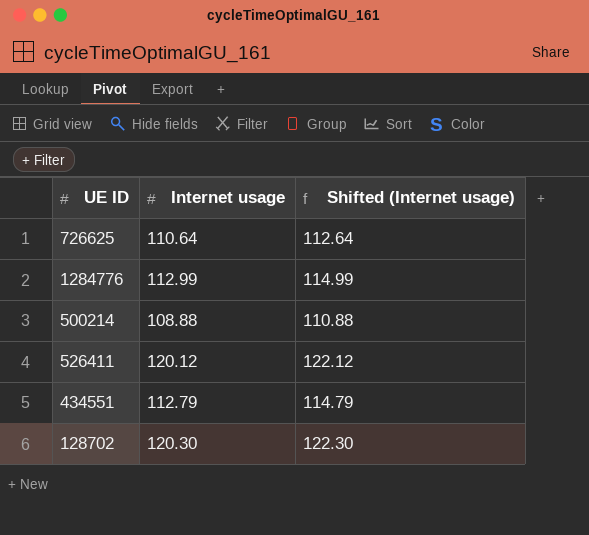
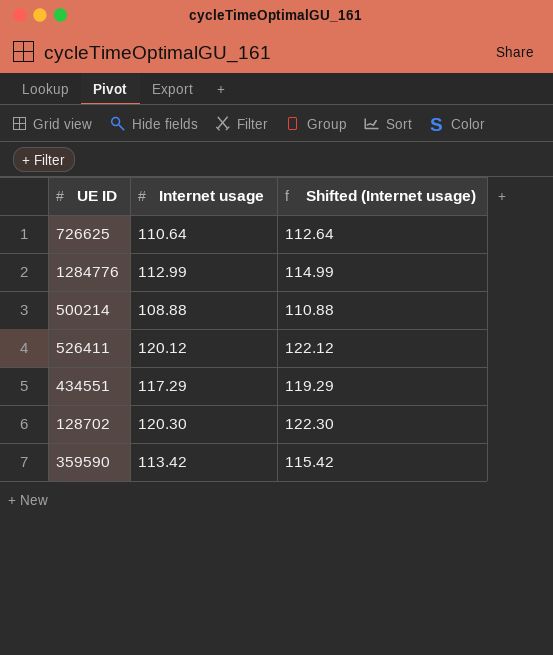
434551 | Internet usage: 112.79 -> 117.29
434551 | Shifted (Internet usage): 114.79 -> 119.29
row 359590: none -> 113.42 | 115.42

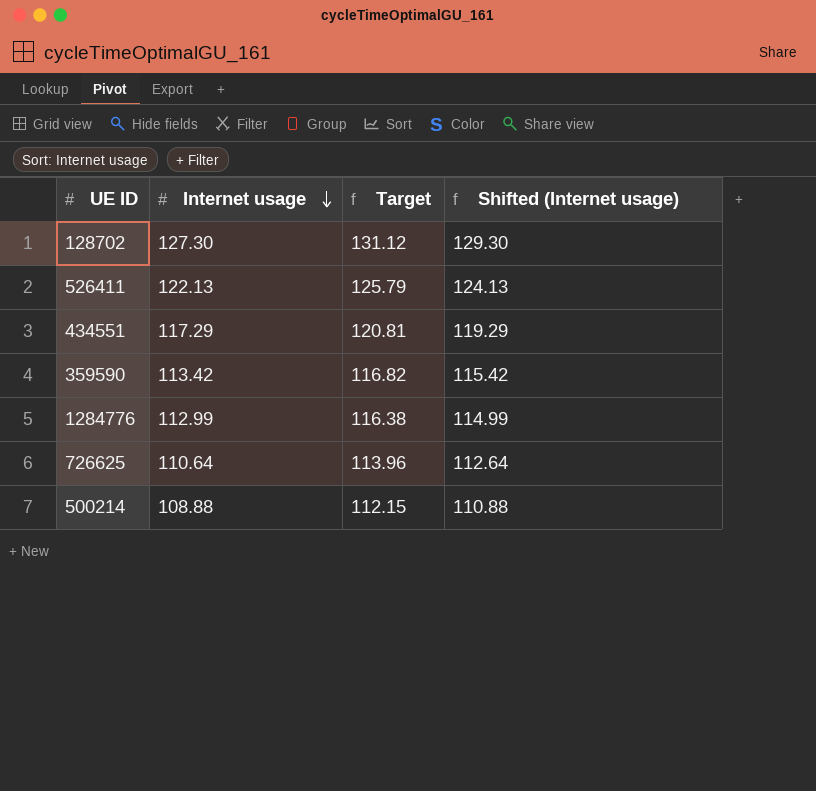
row order: none -> Internet usage descending
column Target | formula: none -> [Internet usage] * 1.03
128702 | Internet usage: 120.30 -> 127.30
128702 | Shifted (Internet usage): 122.30 -> 129.30
526411 | Internet usage: 120.12 -> 122.13
526411 | Shifted (Internet usage): 122.12 -> 124.13

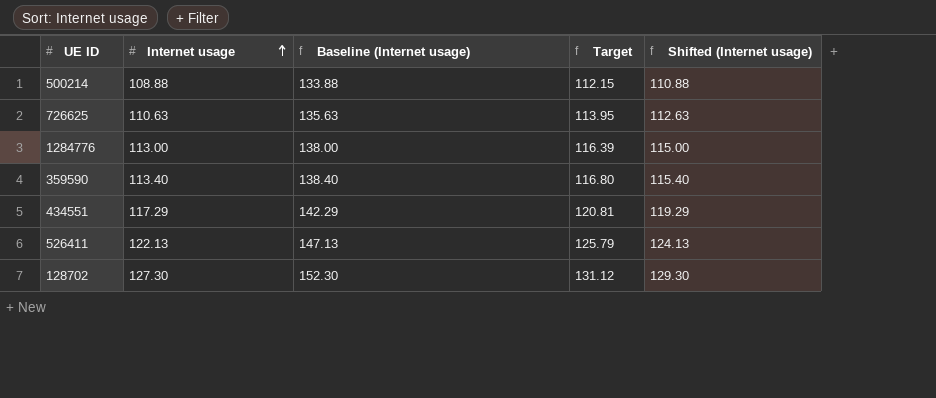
row order: Internet usage descending -> Internet usage ascending
column Baseline (Internet usage) | formula: none -> [Internet usage] + 25
726625 | Internet usage: 110.64 -> 110.63
726625 | Target: 113.96 -> 113.95
726625 | Shifted (Internet usage): 112.64 -> 112.63
1284776 | Internet usage: 112.99 -> 113.00
1284776 | Target: 116.38 -> 116.39
1284776 | Shifted (Internet usage): 114.99 -> 115.00
359590 | Internet usage: 113.42 -> 113.40
359590 | Target: 116.82 -> 116.80
359590 | Shifted (Internet usage): 115.42 -> 115.40

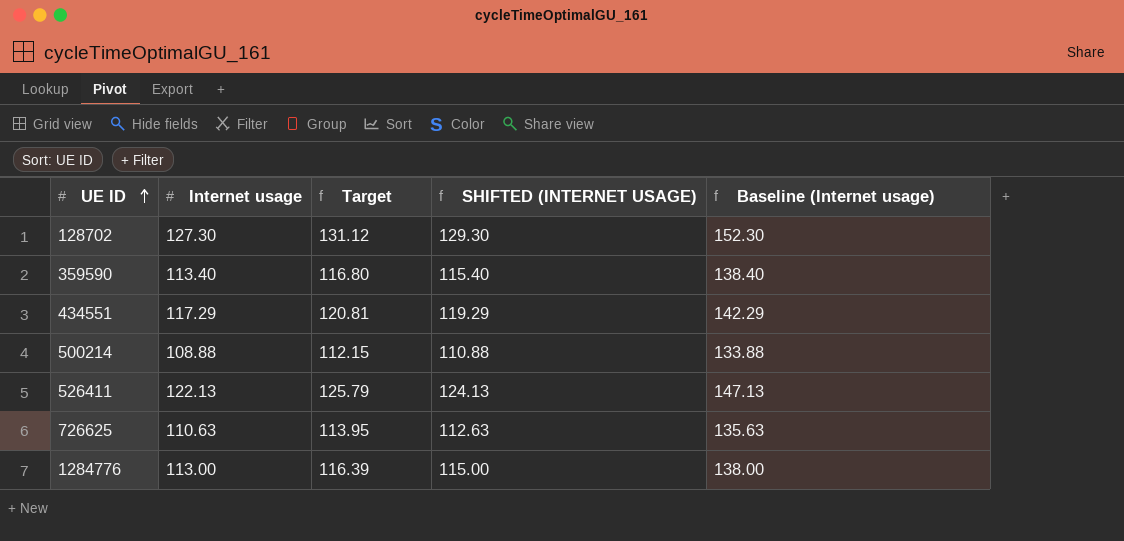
row order: Internet usage ascending -> UE ID ascending
column name: Shifted (Internet usage) -> SHIFTED (INTERNET USAGE)
column Baseline (Internet usage) | position: 3 -> 5

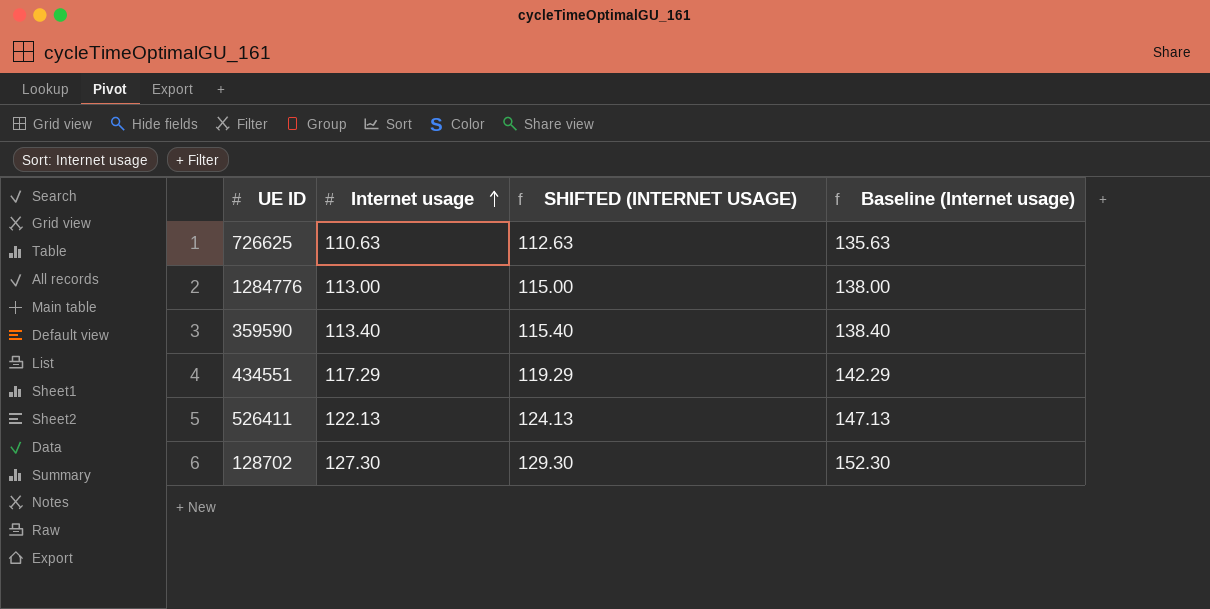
row order: UE ID ascending -> Internet usage ascending
column Target | formula: [Internet usage] * 1.03 -> none
row 500214: 108.88 | 112.15 | 110.88 | 133.88 -> none

